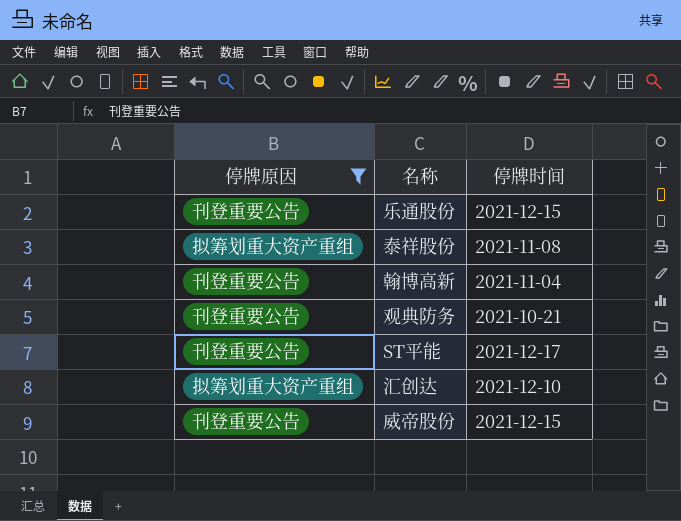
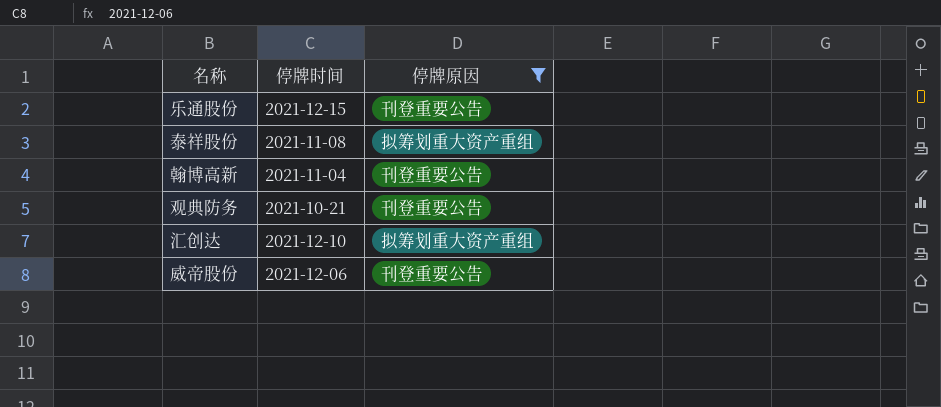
column 停牌原因 | position: 1 -> 3
row ST平能: 刊登重要公告 | 2021-12-17 -> none
威帝股份 | 停牌时间: 2021-12-15 -> 2021-12-06

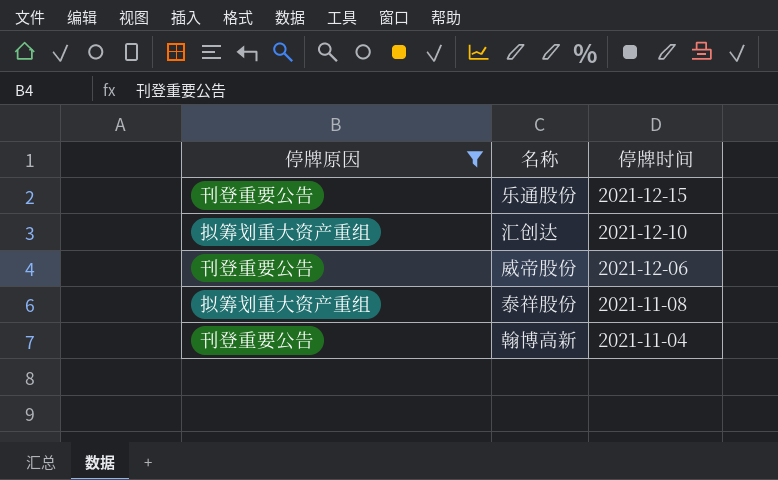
row order: none -> 停牌时间 descending
column 停牌原因 | position: 3 -> 1
row 观典防务: 2021-10-21 | 刊登重要公告 -> none

